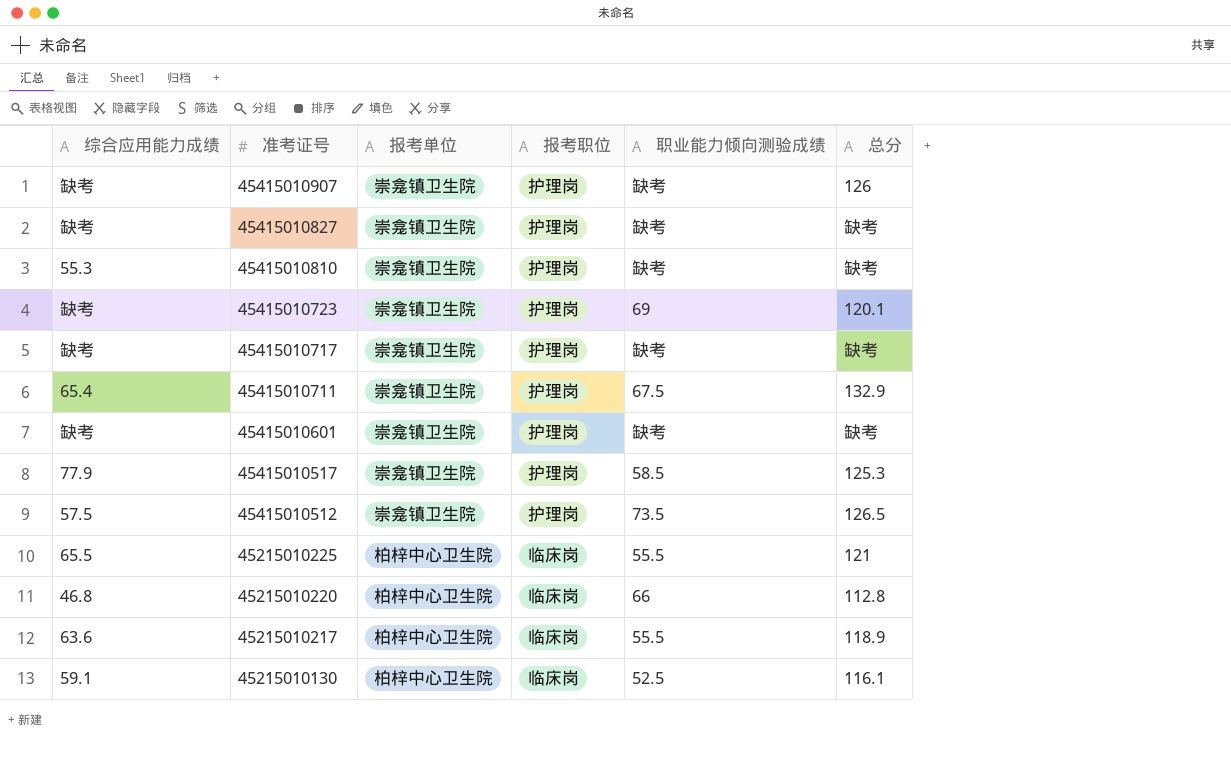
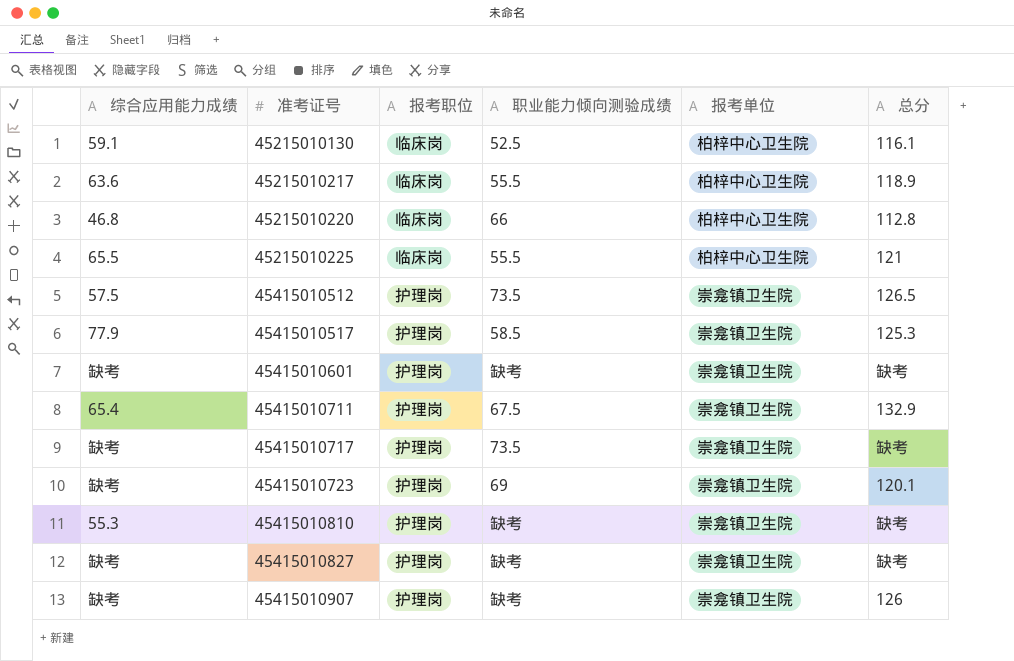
row order: 准考证号 descending -> 准考证号 ascending
column 报考单位 | position: 3 -> 5
45415010717 | 职业能力倾向测验成绩: 缺考 -> 73.5

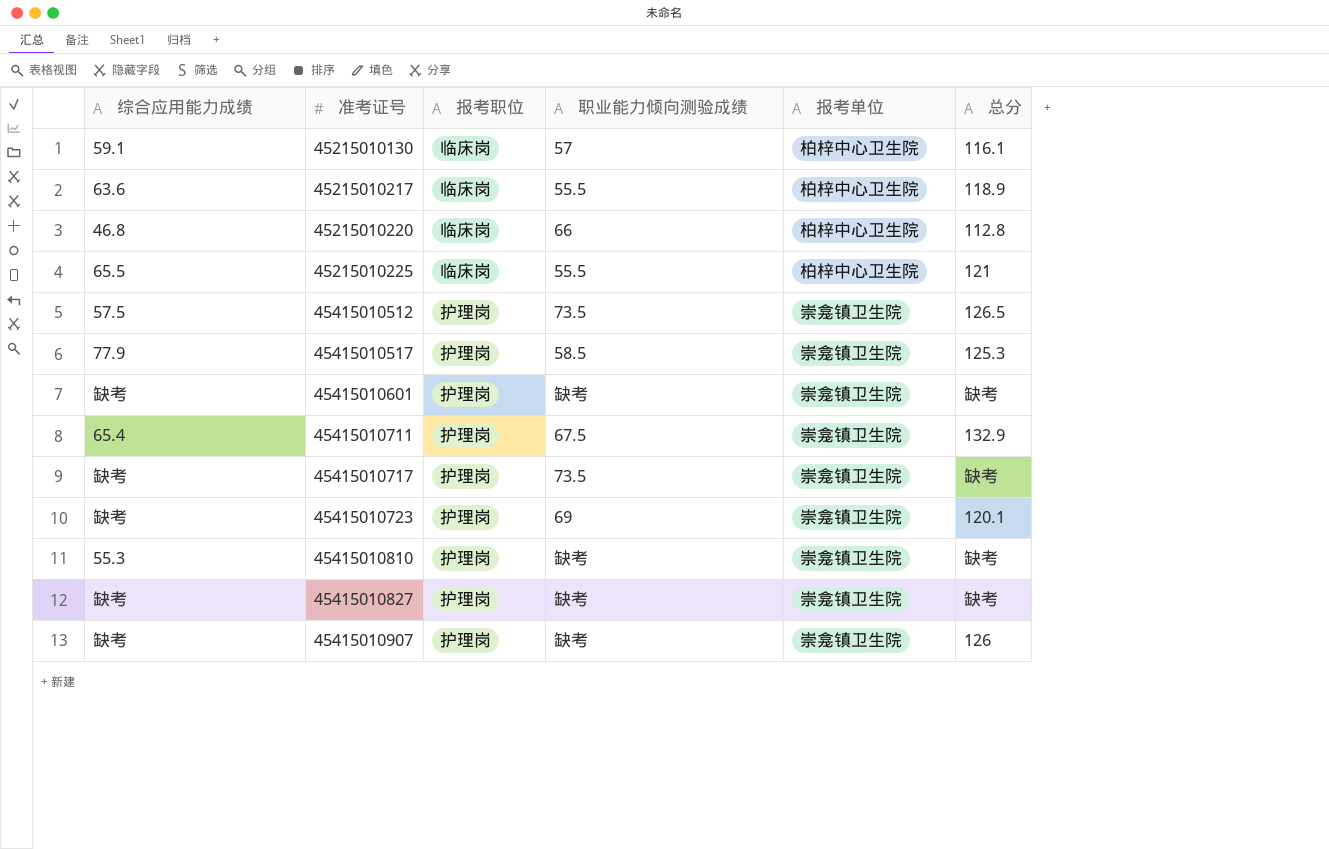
45215010130 | 职业能力倾向测验成绩: 52.5 -> 57

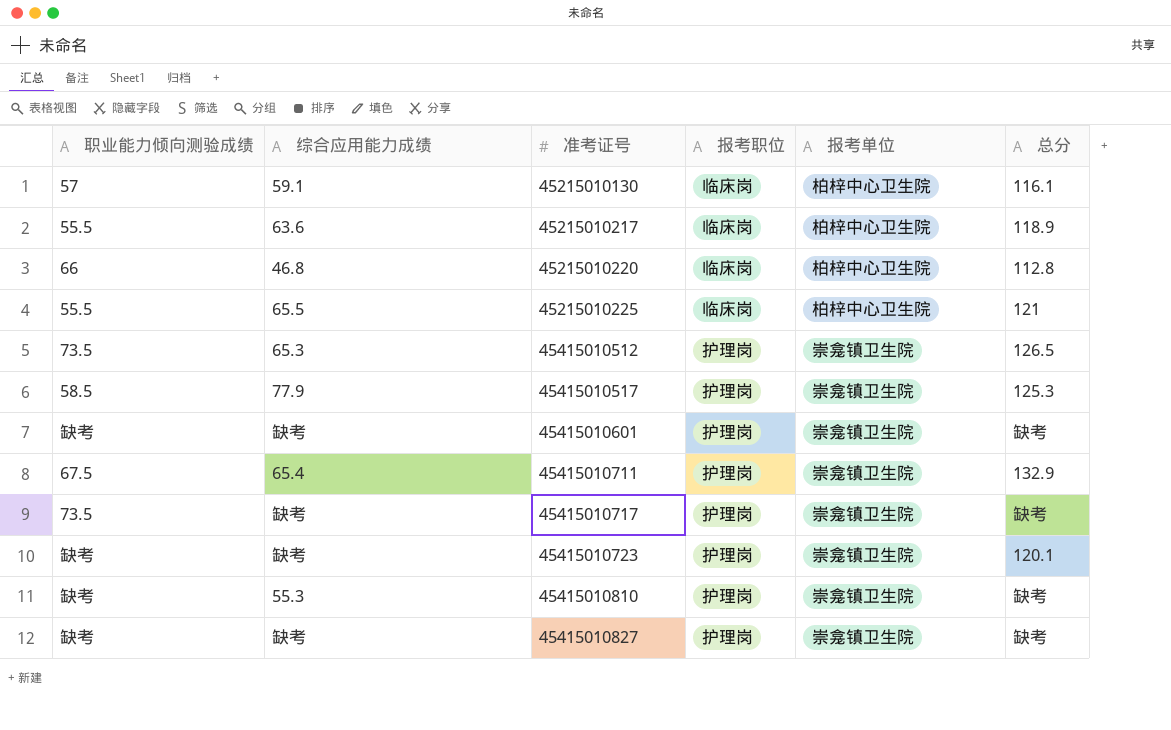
column 职业能力倾向测验成绩 | position: 4 -> 1
row 45415010907: 缺考 | 护理岗 | 缺考 | 崇龛镇卫生院 | 126 -> none
45415010512 | 综合应用能力成绩: 57.5 -> 65.3
45415010723 | 职业能力倾向测验成绩: 69 -> 缺考

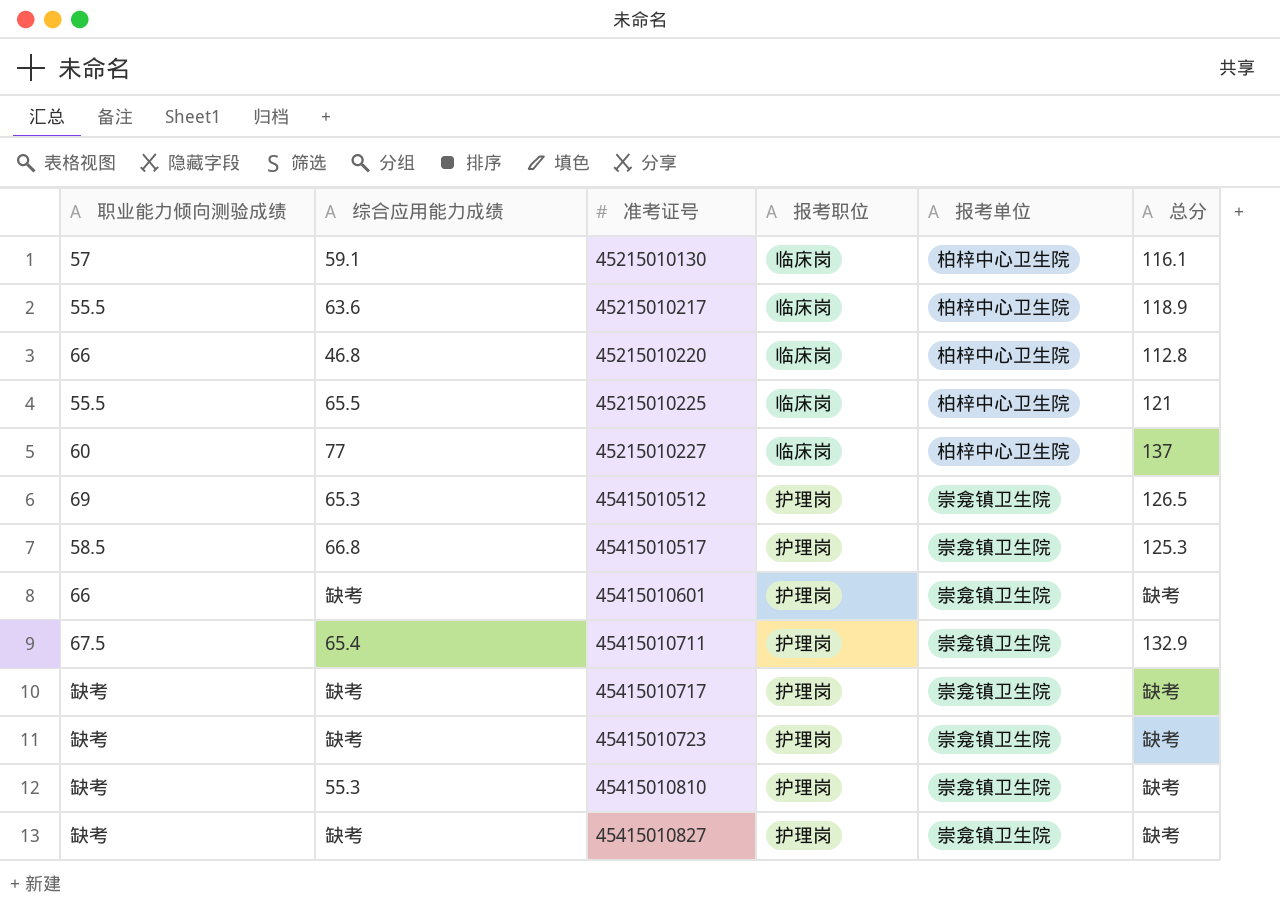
row 45215010227: none -> 60 | 77 | 临床岗 | 柏梓中心卫生院 | 137
45415010512 | 职业能力倾向测验成绩: 73.5 -> 69
45415010517 | 综合应用能力成绩: 77.9 -> 66.8
45415010601 | 职业能力倾向测验成绩: 缺考 -> 66
45415010717 | 职业能力倾向测验成绩: 73.5 -> 缺考
45415010723 | 总分: 120.1 -> 缺考

